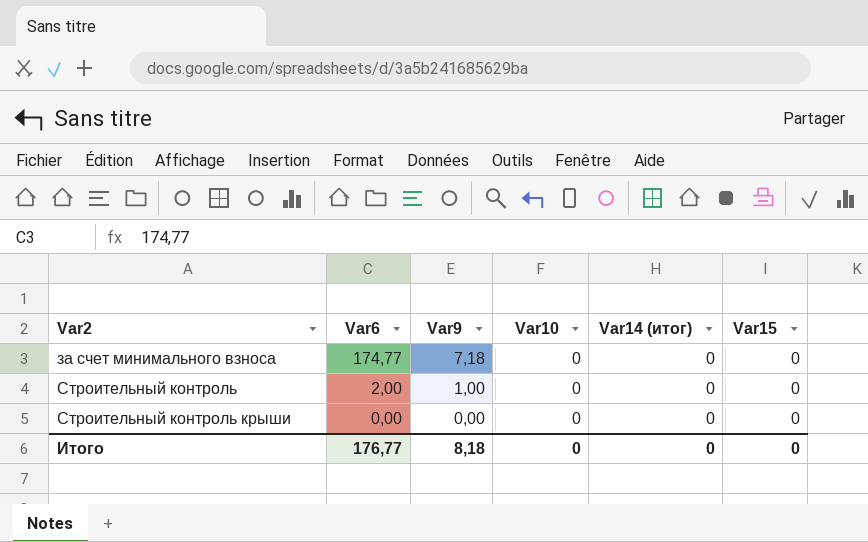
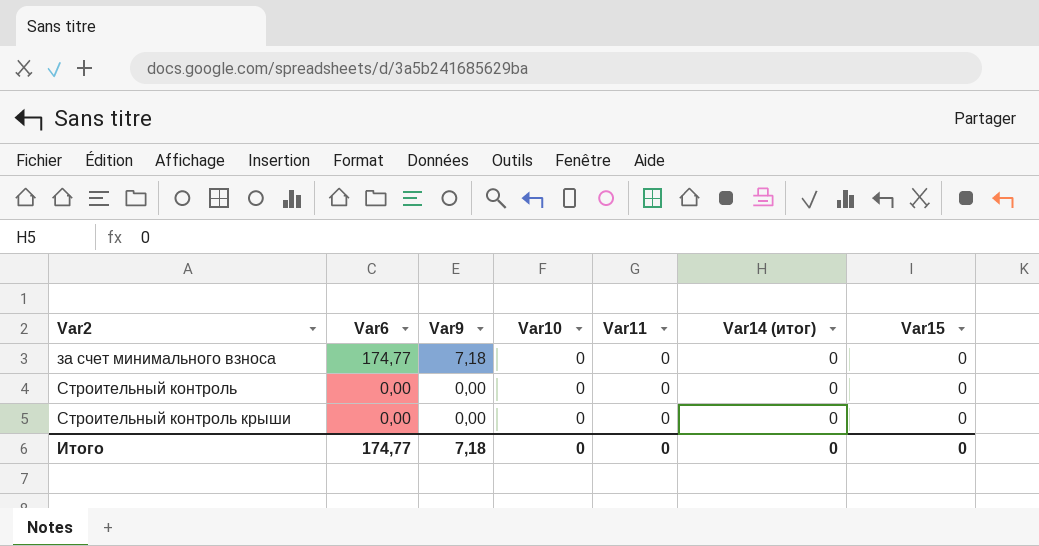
column Var11 | position: none -> 5
Строительный контроль | Var6: 2,00 -> 0,00
Строительный контроль | Var9: 1,00 -> 0,00
Итого | Var6: 176,77 -> 174,77
Итого | Var9: 8,18 -> 7,18

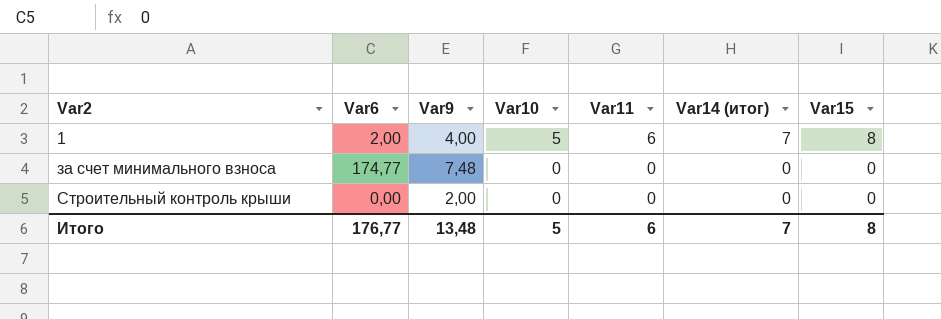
row Строительный контроль: 0,00 | 0,00 | 0 | 0 | 0 | 0 -> none
row 1: none -> 2,00 | 4,00 | 5 | 6 | 7 | 8
за счет минимального взноса | Var9: 7,18 -> 7,48
Строительный контроль крыши | Var9: 0,00 -> 2,00
Итого | Var6: 174,77 -> 176,77
Итого | Var9: 7,18 -> 13,48
Итого | Var10: 0 -> 5
Итого | Var11: 0 -> 6
Итого | Var14 (итог): 0 -> 7
Итого | Var15: 0 -> 8

